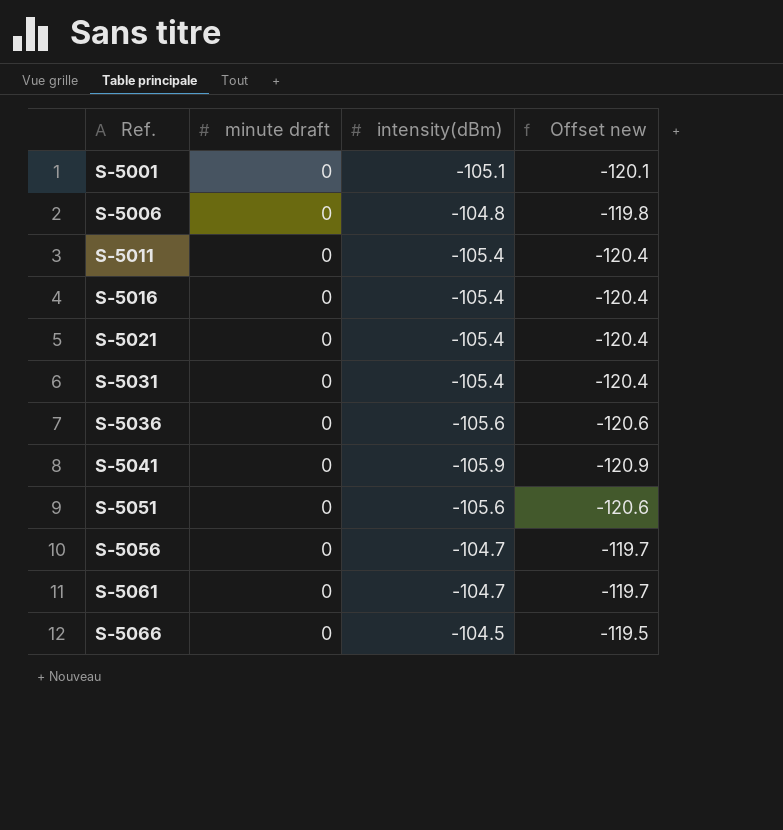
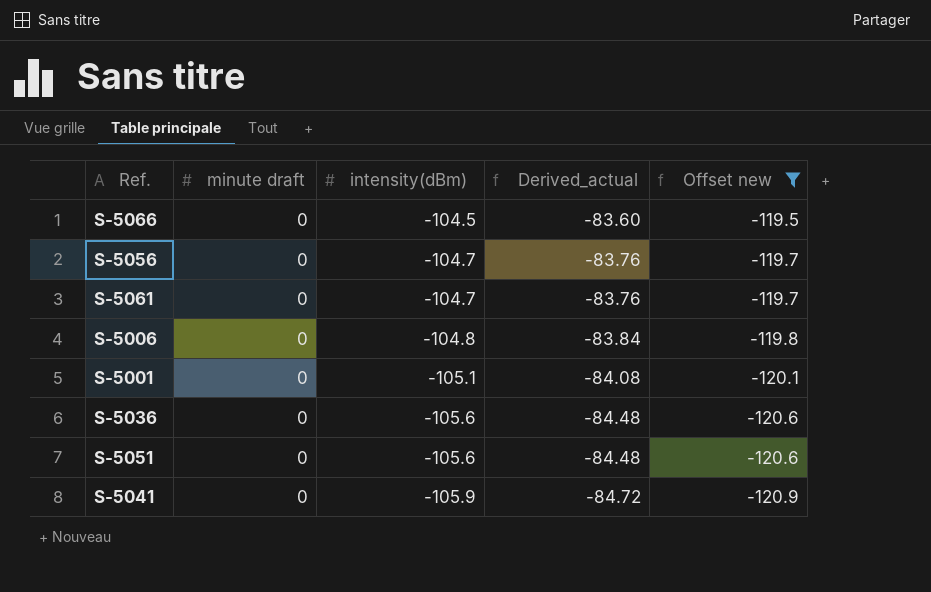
filter: none -> Offset new != -120.4
row order: Ref. ascending -> intensity(dBm) descending
column Derived_actual | formula: none -> [intensity(dBm)] * 0.8

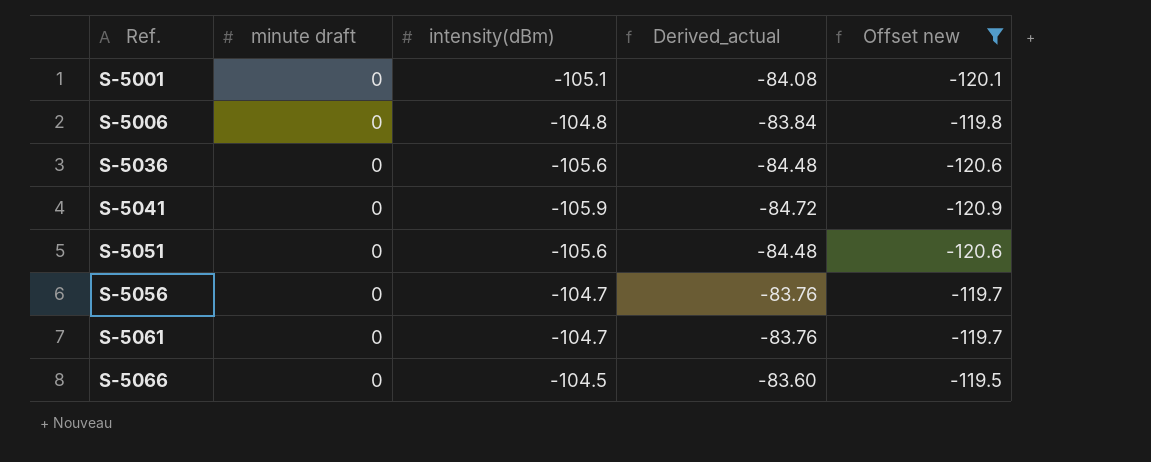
row order: intensity(dBm) descending -> Ref. ascending

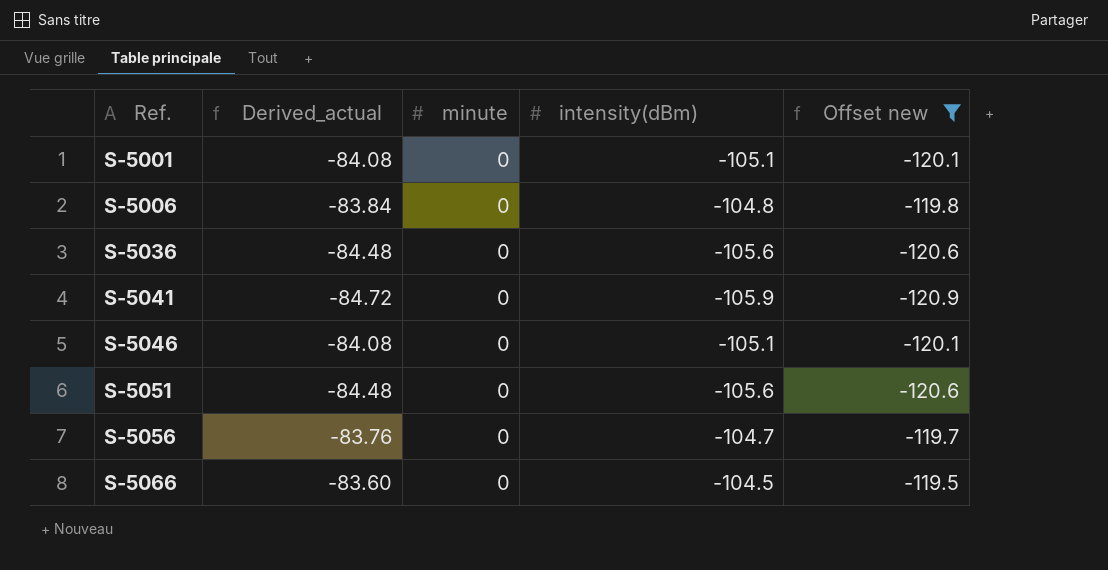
column Derived_actual | position: 4 -> 2
column name: minute draft -> minute
row S-5061: 0 | -104.7 | -83.76 | -119.7 -> none
row S-5046: none -> -84.08 | 0 | -105.1 | -120.1

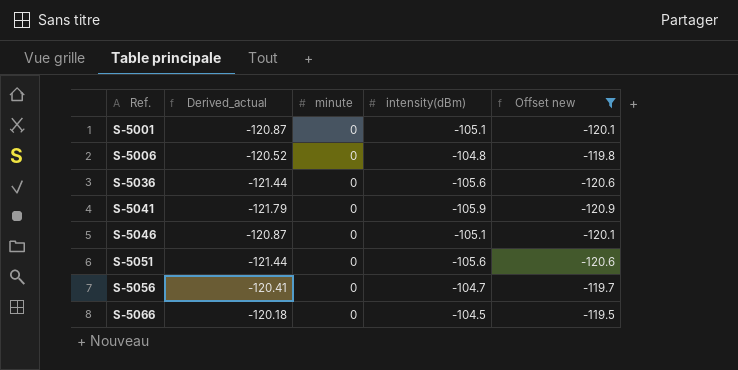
column Derived_actual | formula: [intensity(dBm)] * 0.8 -> [intensity(dBm)] * 1.15

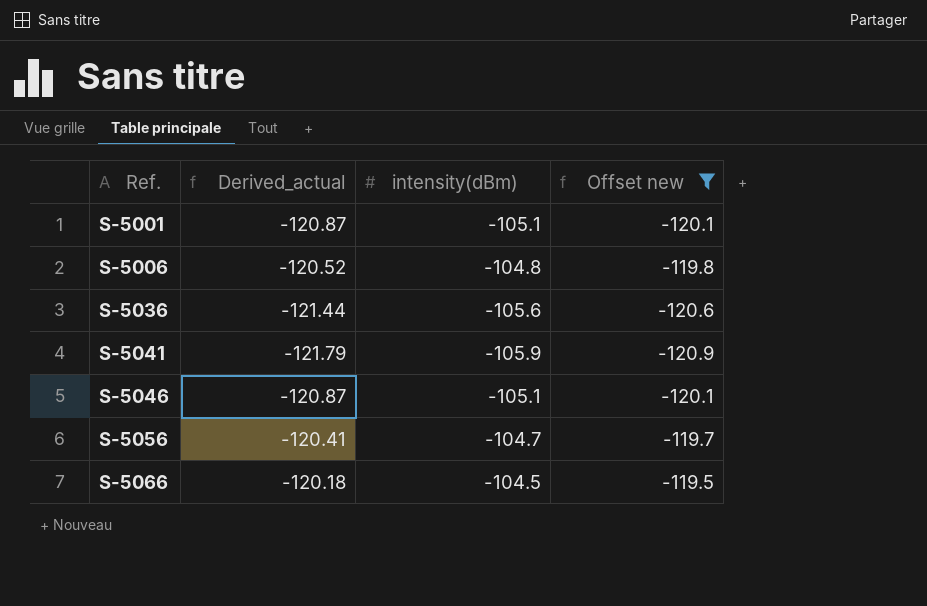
column minute | position: 3 -> none
row S-5051: -121.44 | 0 | -105.6 | -120.6 -> none

